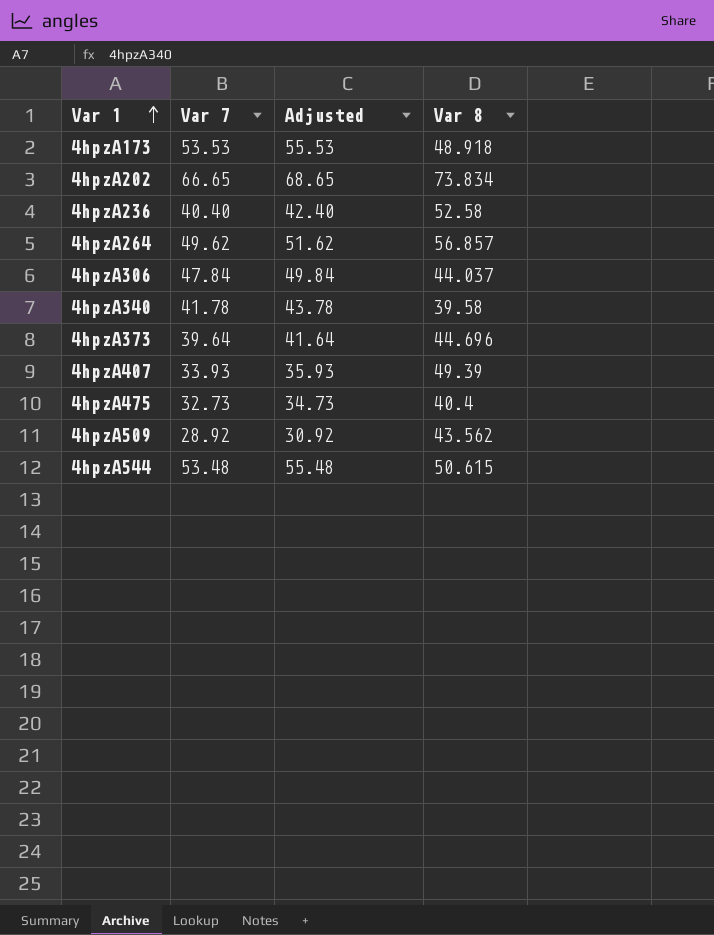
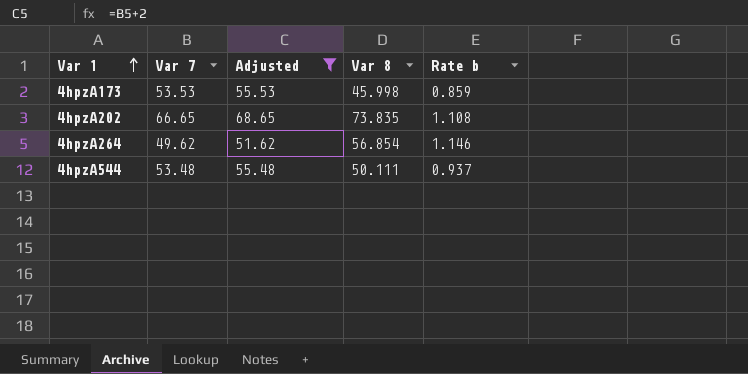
filter: none -> Adjusted >= 51.62
column Rate b | formula: none -> [Var 8] / [Var 7]
4hpzA173 | Var 8: 48.918 -> 45.998
4hpzA202 | Var 8: 73.834 -> 73.835
4hpzA264 | Var 8: 56.857 -> 56.854
4hpzA544 | Var 8: 50.615 -> 50.111

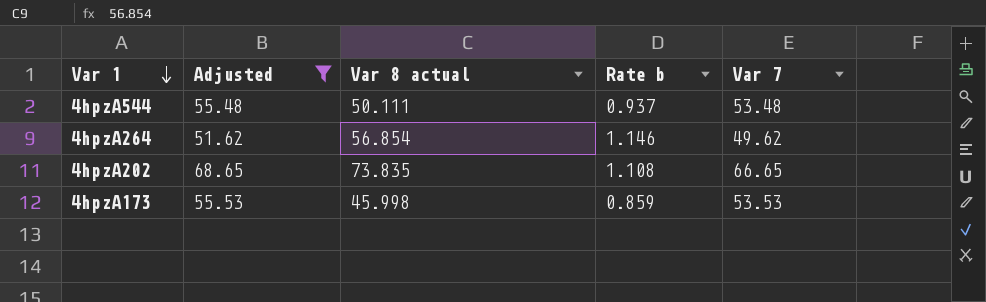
row order: Var 1 ascending -> Var 1 descending
column name: Var 8 -> Var 8 actual
column Var 7 | position: 2 -> 5

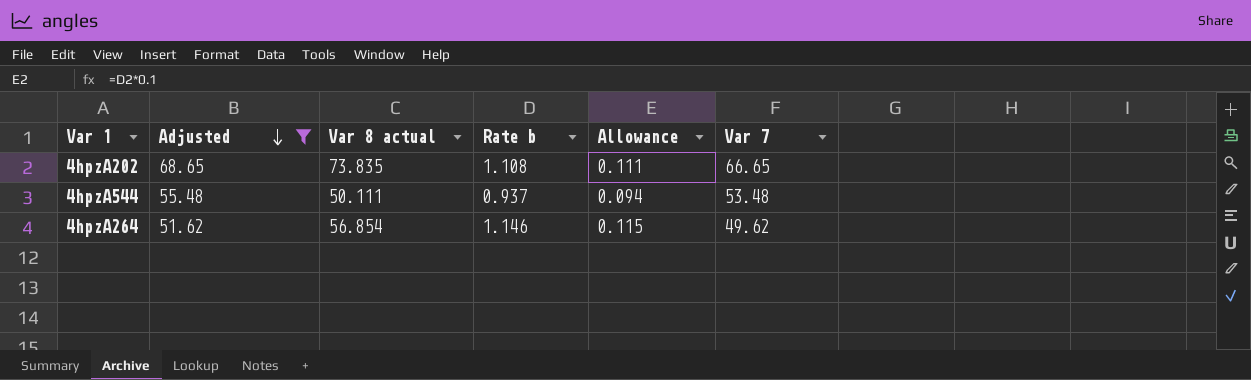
row order: Var 1 descending -> Adjusted descending
column Allowance | formula: none -> [Rate b] * 0.1
row 4hpzA173: 55.53 | 45.998 | 0.859 | 53.53 -> none

